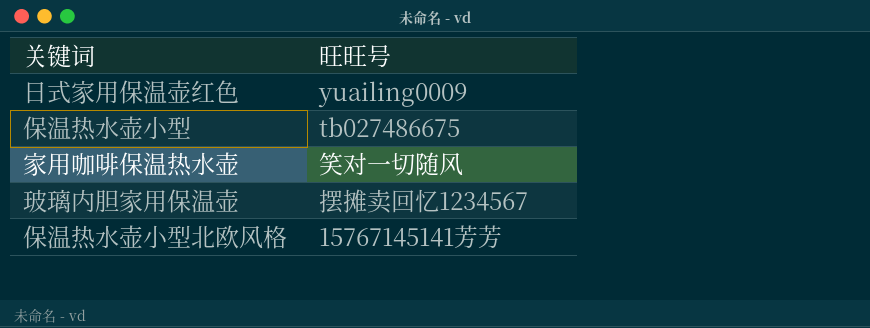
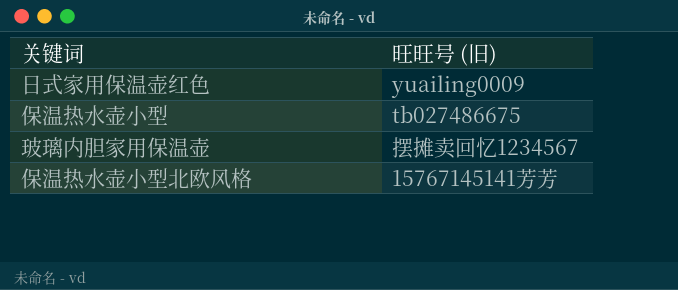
column name: 旺旺号 -> 旺旺号 (旧)
row 家用咖啡保温热水壶: 笑对一切随风 -> none

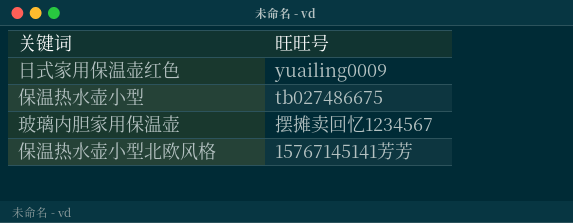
column name: 旺旺号 (旧) -> 旺旺号

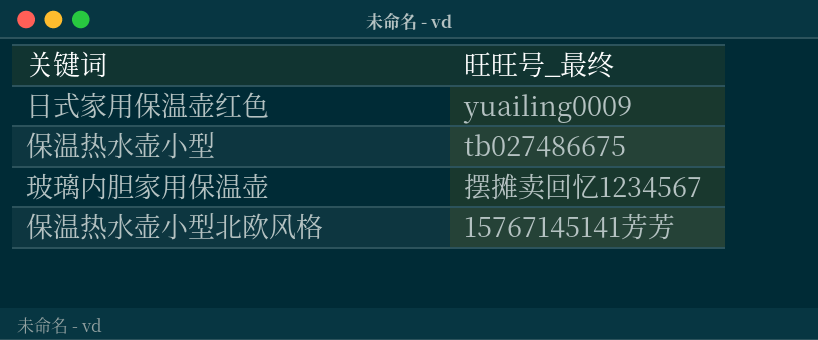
column name: 旺旺号 -> 旺旺号_最终

